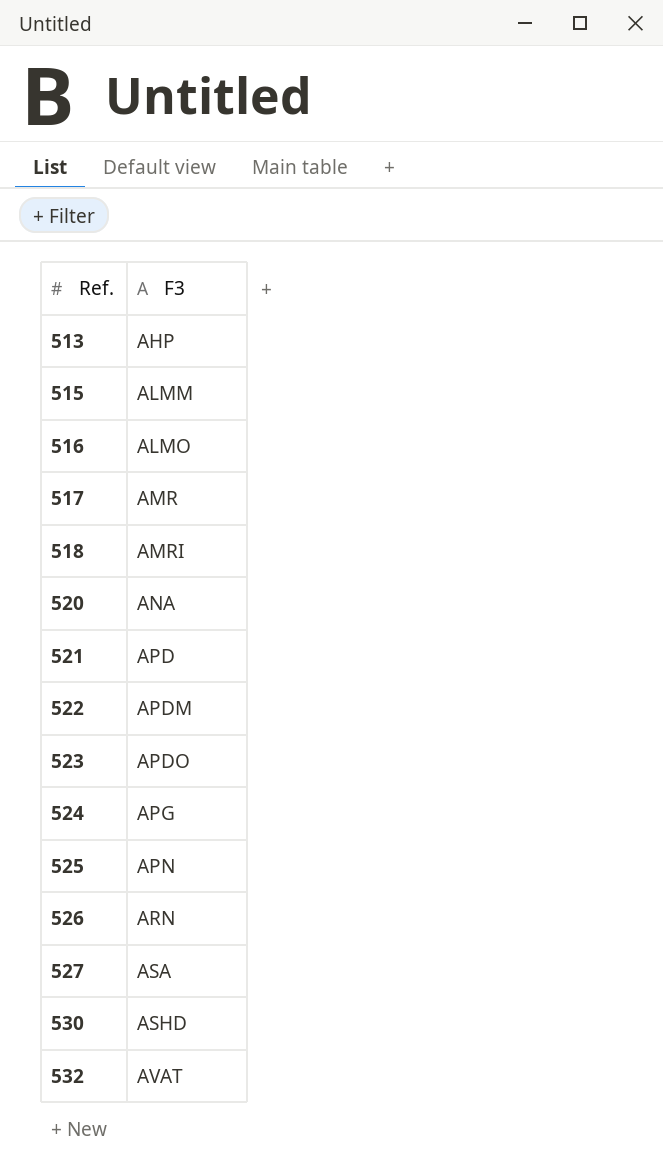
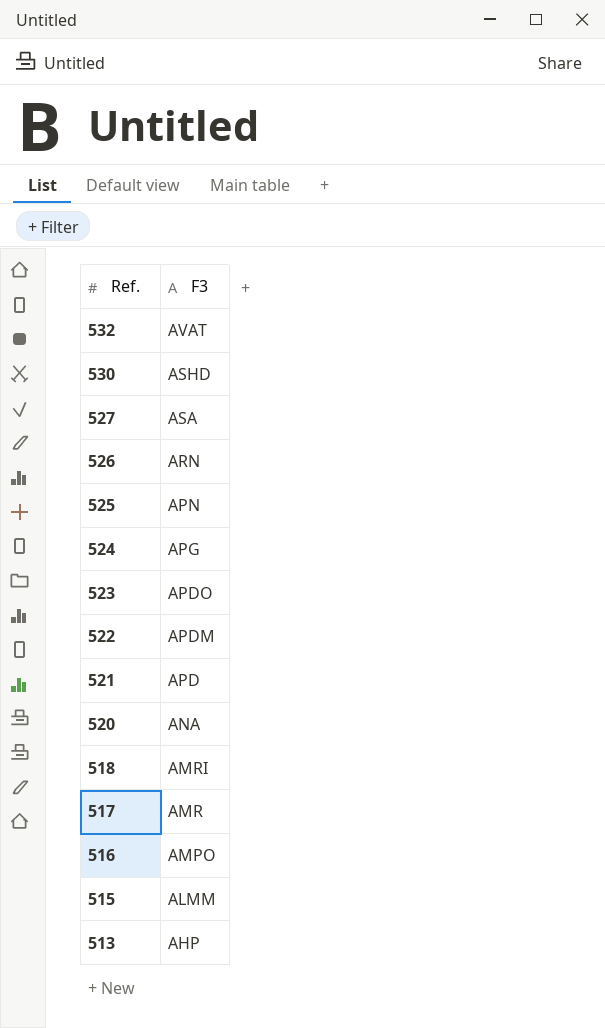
row order: Ref. ascending -> Ref. descending
516 | F3: ALMO -> AMPO

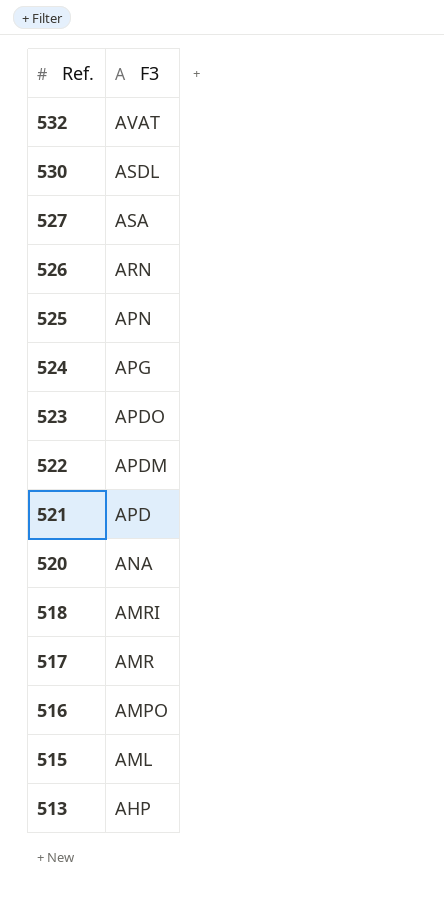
530 | F3: ASHD -> ASDL
515 | F3: ALMM -> AML

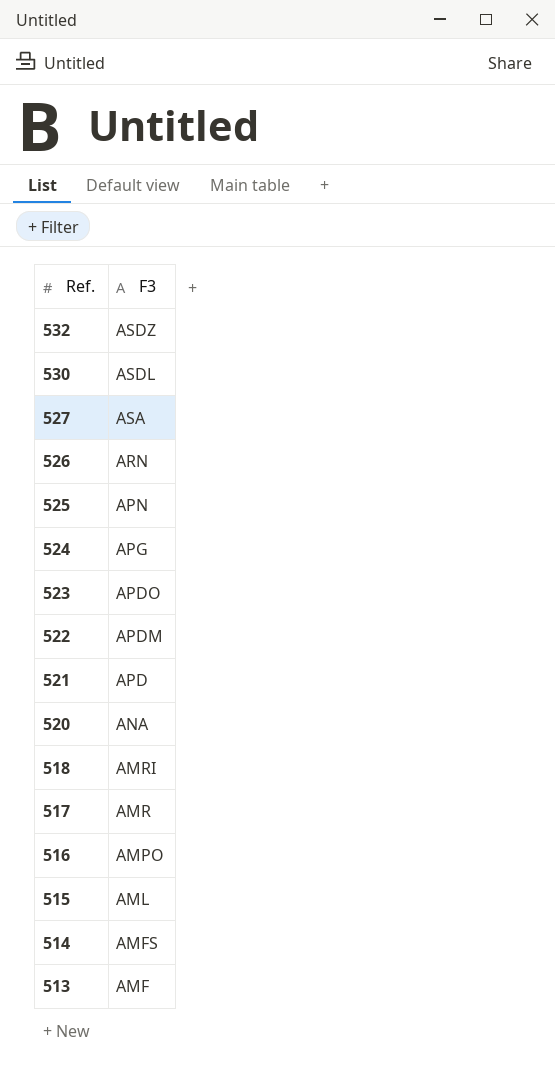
532 | F3: AVAT -> ASDZ
row 514: none -> AMFS
513 | F3: AHP -> AMF

